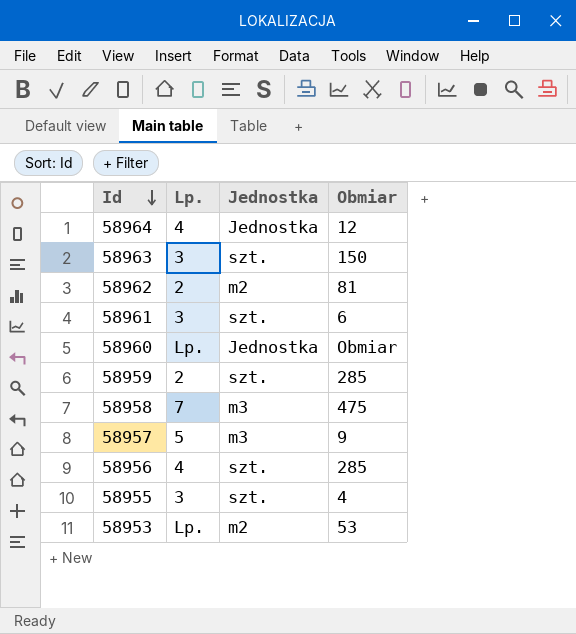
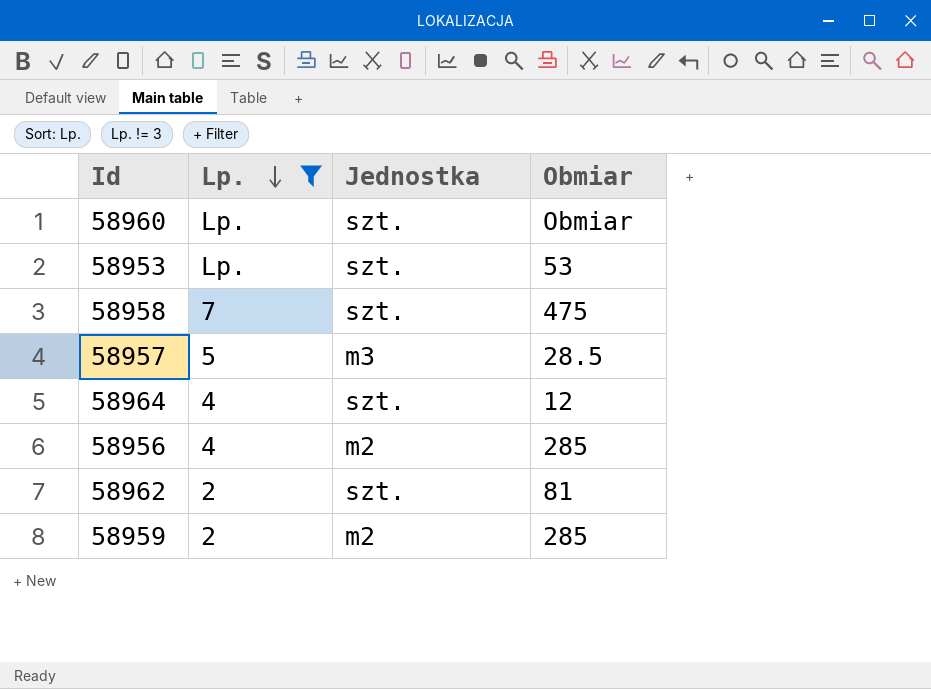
filter: none -> Lp. != 3
row order: Id descending -> Lp. descending
58960 | Jednostka: Jednostka -> szt.
58953 | Jednostka: m2 -> szt.
58958 | Jednostka: m3 -> szt.
58957 | Obmiar: 9 -> 28.5
58964 | Jednostka: Jednostka -> szt.
58956 | Jednostka: szt. -> m2
58962 | Jednostka: m2 -> szt.
58959 | Jednostka: szt. -> m2

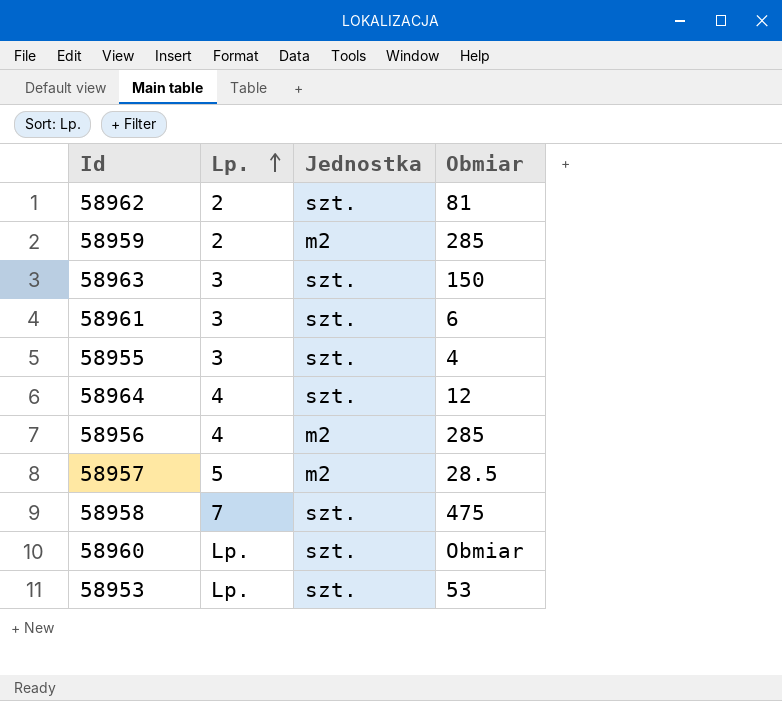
filter: Lp. != 3 -> none
row order: Lp. descending -> Lp. ascending
58957 | Jednostka: m3 -> m2

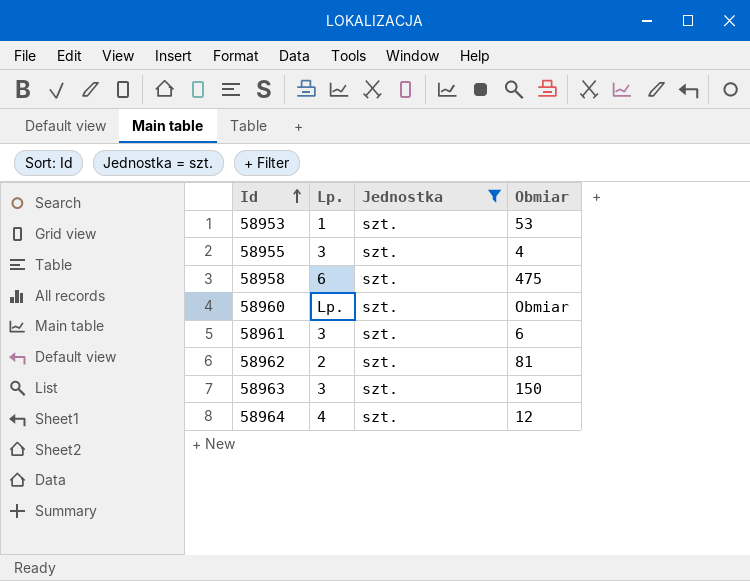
filter: none -> Jednostka = szt.
row order: Lp. ascending -> Id ascending
58953 | Lp.: Lp. -> 1
58958 | Lp.: 7 -> 6

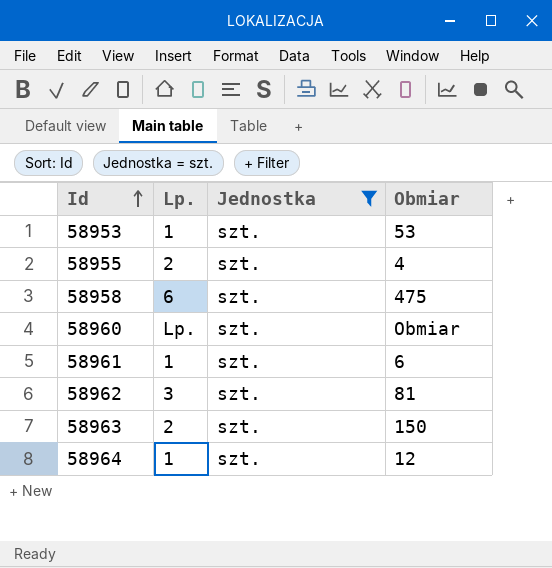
58955 | Lp.: 3 -> 2
58961 | Lp.: 3 -> 1
58962 | Lp.: 2 -> 3
58963 | Lp.: 3 -> 2
58964 | Lp.: 4 -> 1

